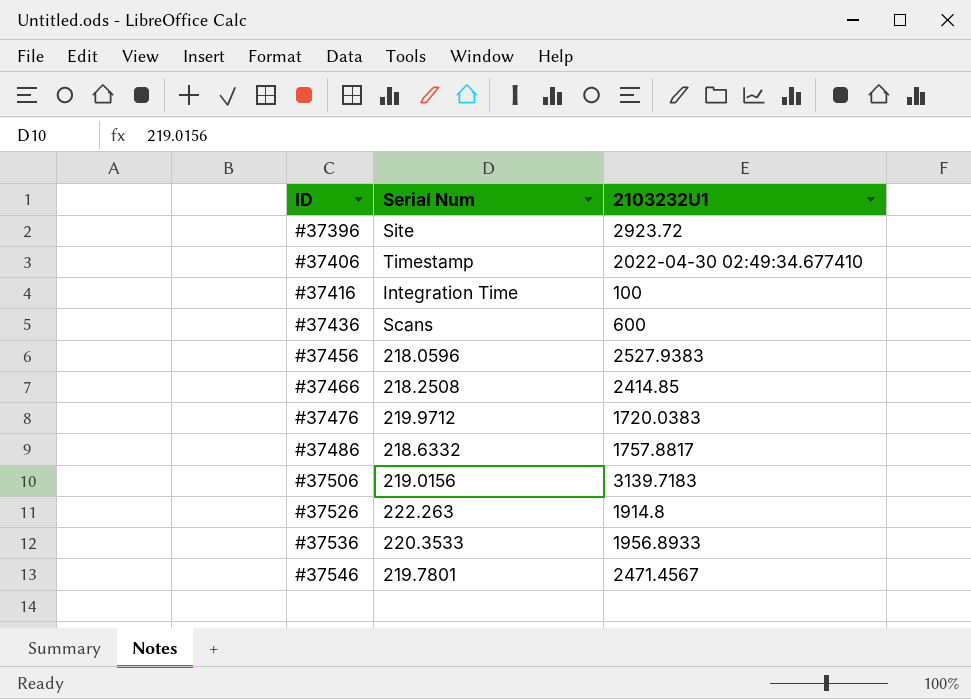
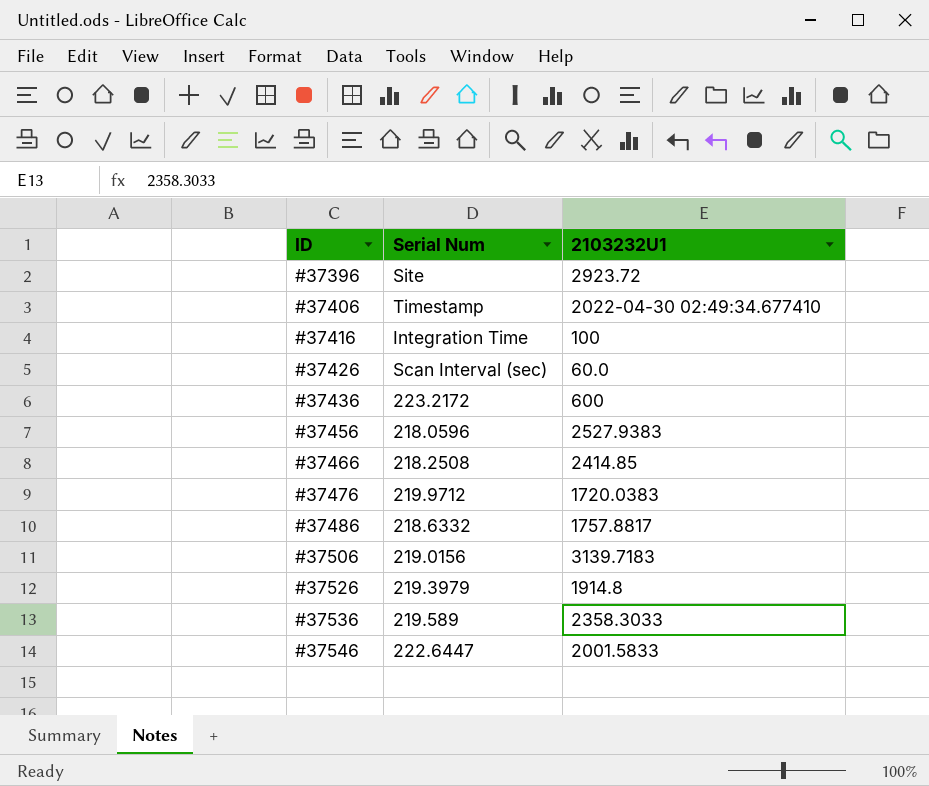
row #37426: none -> Scan Interval (sec) | 60.0
#37436 | Serial Num: Scans -> 223.2172
#37526 | Serial Num: 222.263 -> 219.3979
#37536 | Serial Num: 220.3533 -> 219.589
#37536 | 2103232U1: 1956.8933 -> 2358.3033
#37546 | Serial Num: 219.7801 -> 222.6447
#37546 | 2103232U1: 2471.4567 -> 2001.5833

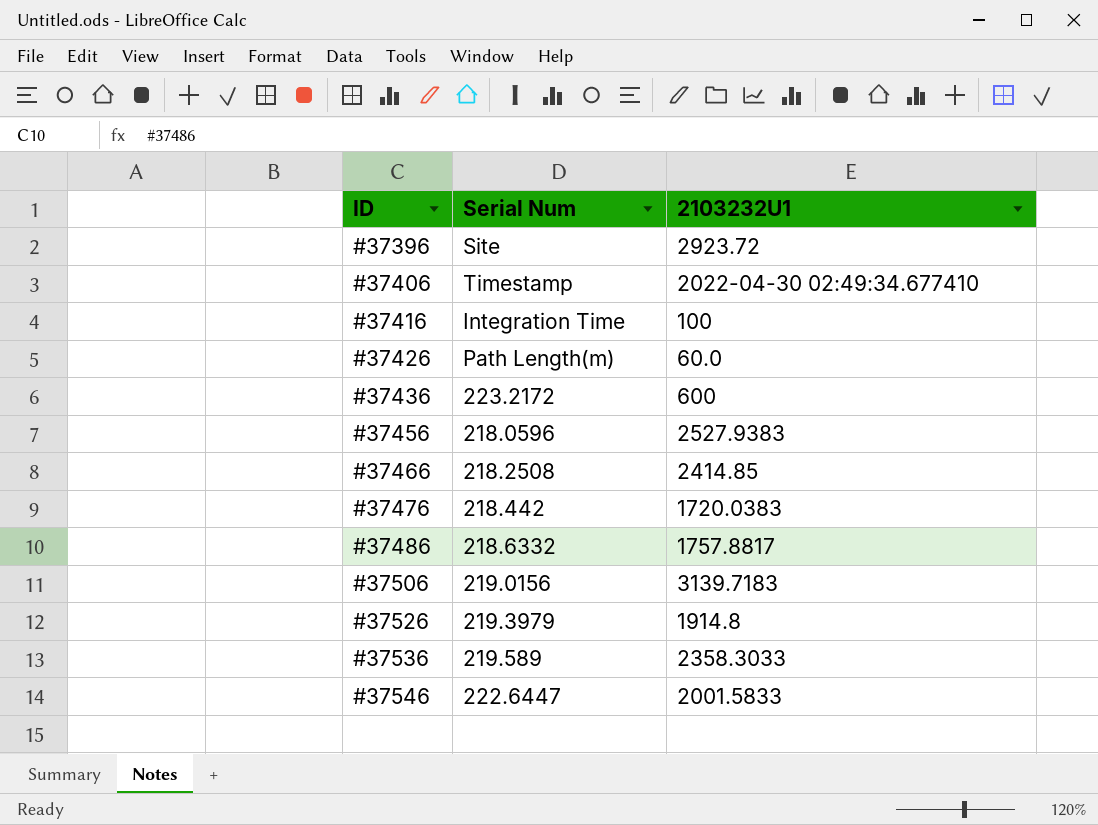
#37426 | Serial Num: Scan Interval (sec) -> Path Length(m)
#37476 | Serial Num: 219.9712 -> 218.442

